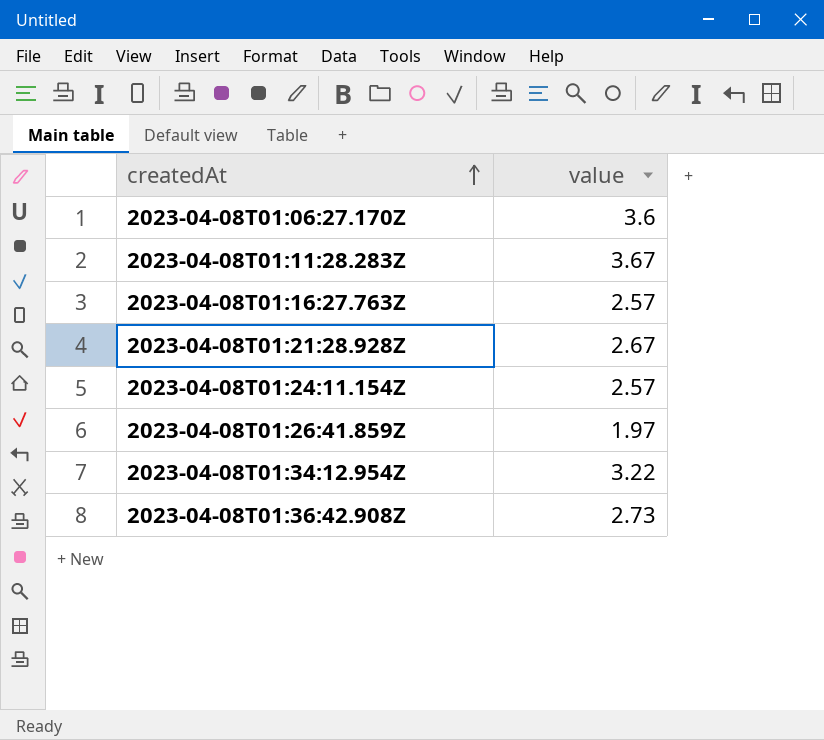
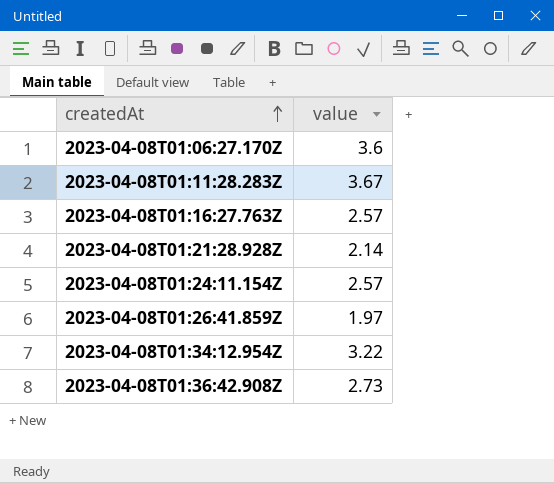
2023-04-08T01:21:28.928Z | value: 2.67 -> 2.14

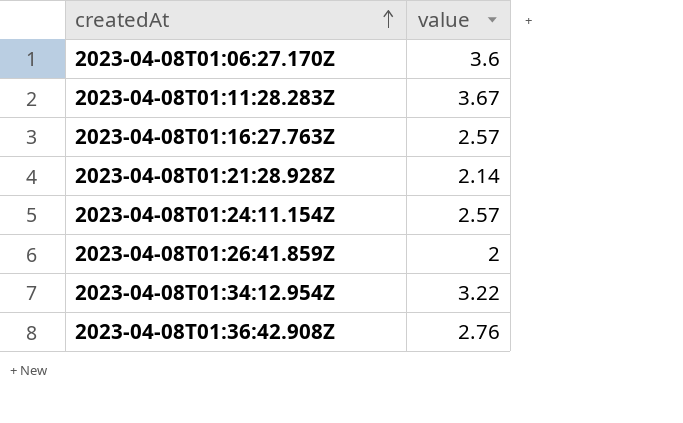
2023-04-08T01:26:41.859Z | value: 1.97 -> 2
2023-04-08T01:36:42.908Z | value: 2.73 -> 2.76

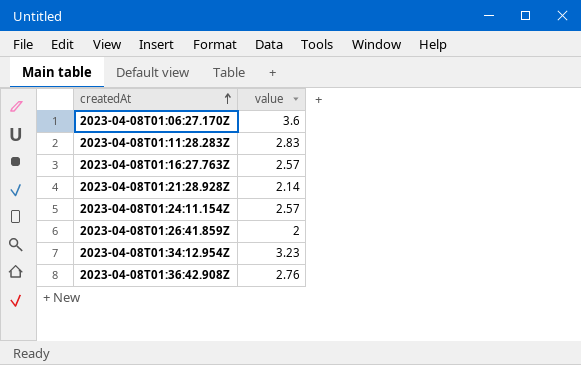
2023-04-08T01:11:28.283Z | value: 3.67 -> 2.83
2023-04-08T01:34:12.954Z | value: 3.22 -> 3.23

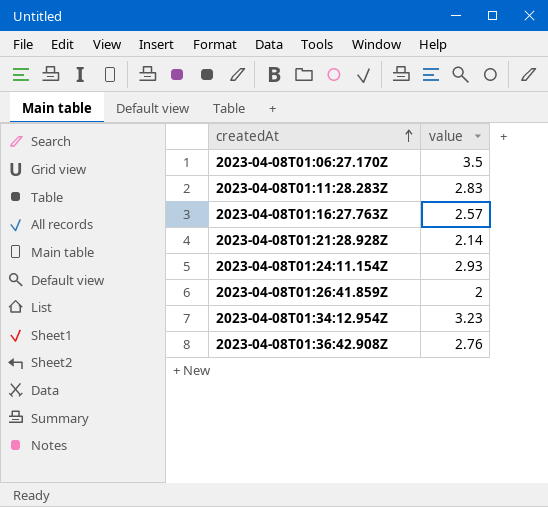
2023-04-08T01:06:27.170Z | value: 3.6 -> 3.5
2023-04-08T01:24:11.154Z | value: 2.57 -> 2.93

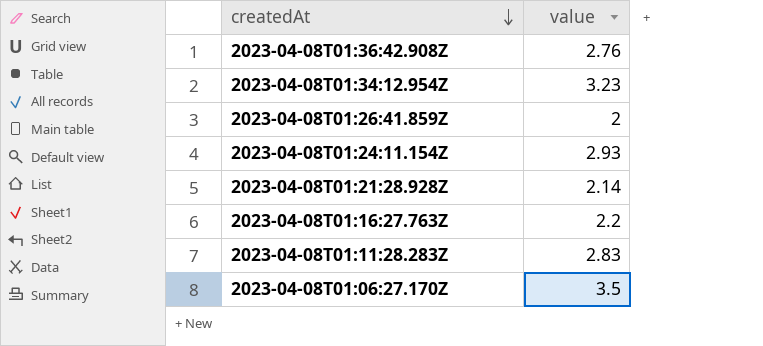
row order: createdAt ascending -> createdAt descending
2023-04-08T01:16:27.763Z | value: 2.57 -> 2.2

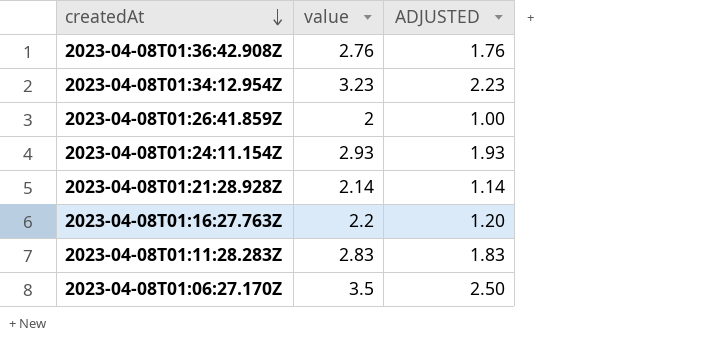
column ADJUSTED | formula: none -> [value] - 1

